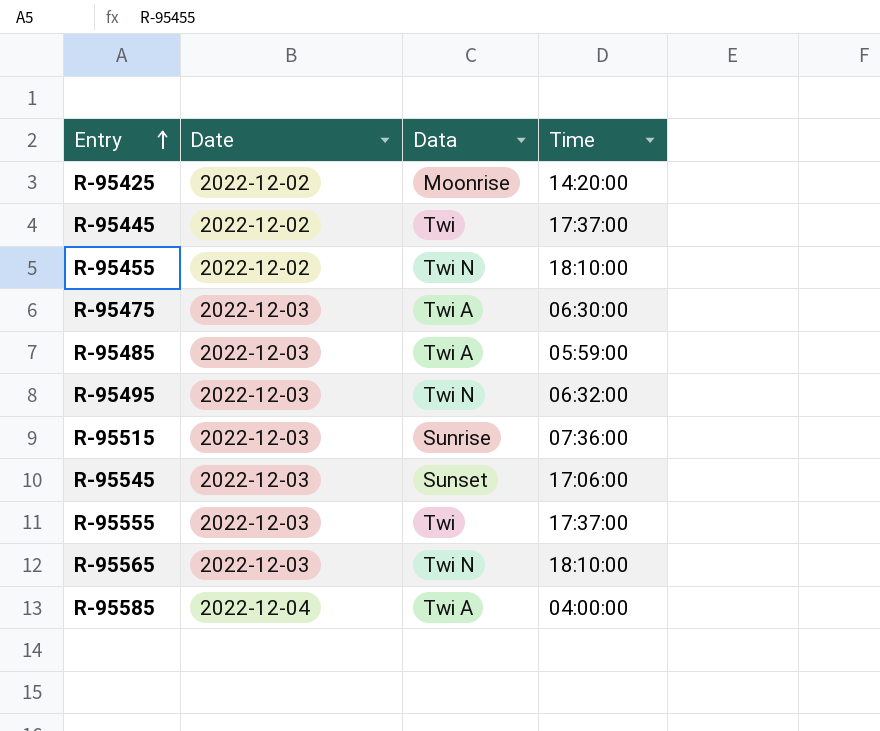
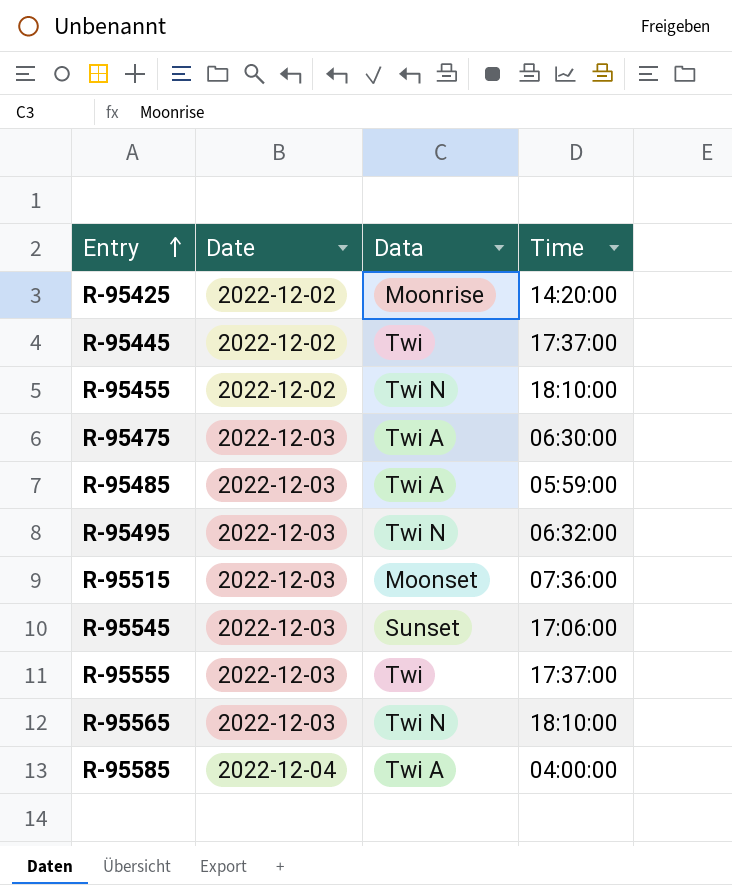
R-95515 | Data: Sunrise -> Moonset

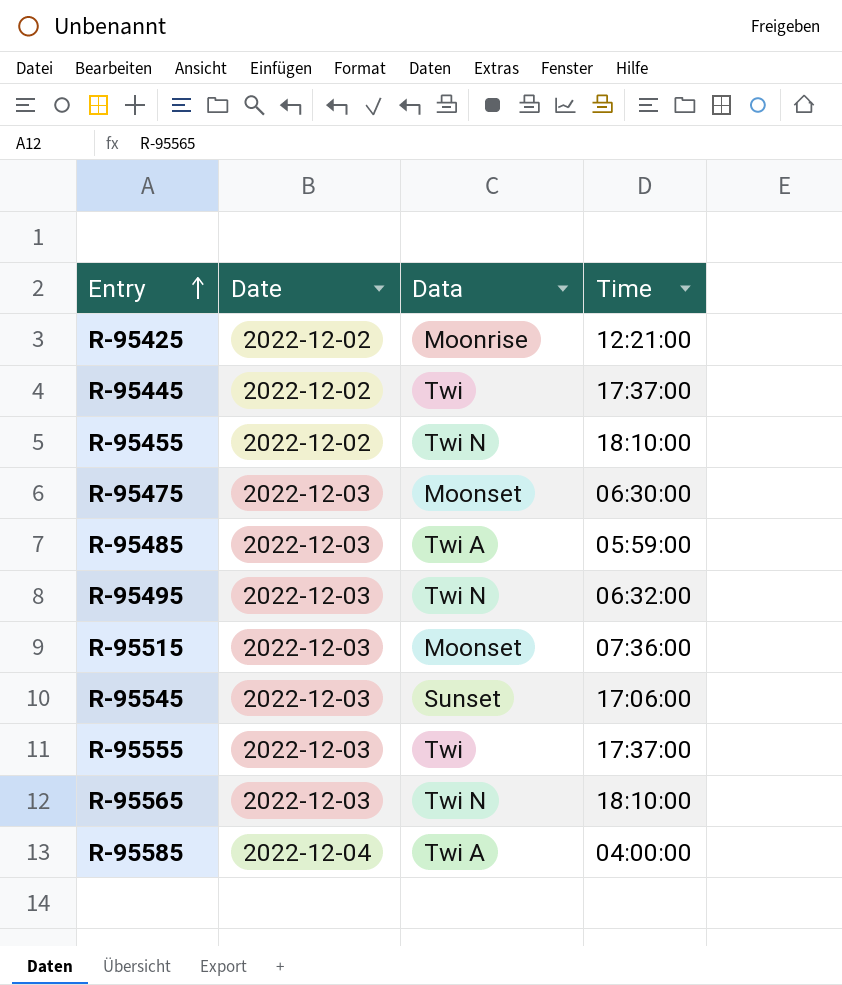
R-95425 | Time: 14:20:00 -> 12:21:00
R-95475 | Data: Twi A -> Moonset

